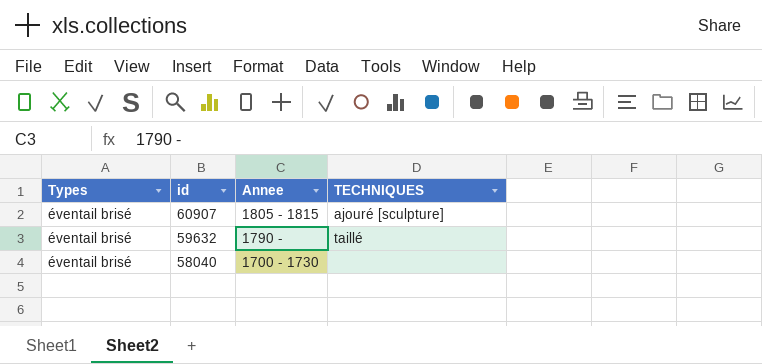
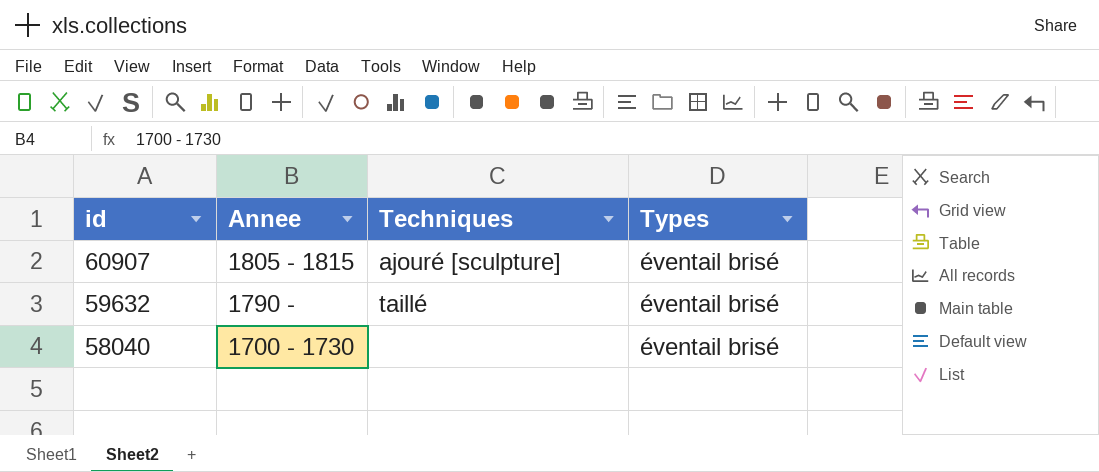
column name: TECHNIQUES -> Techniques
column Types | position: 1 -> 4

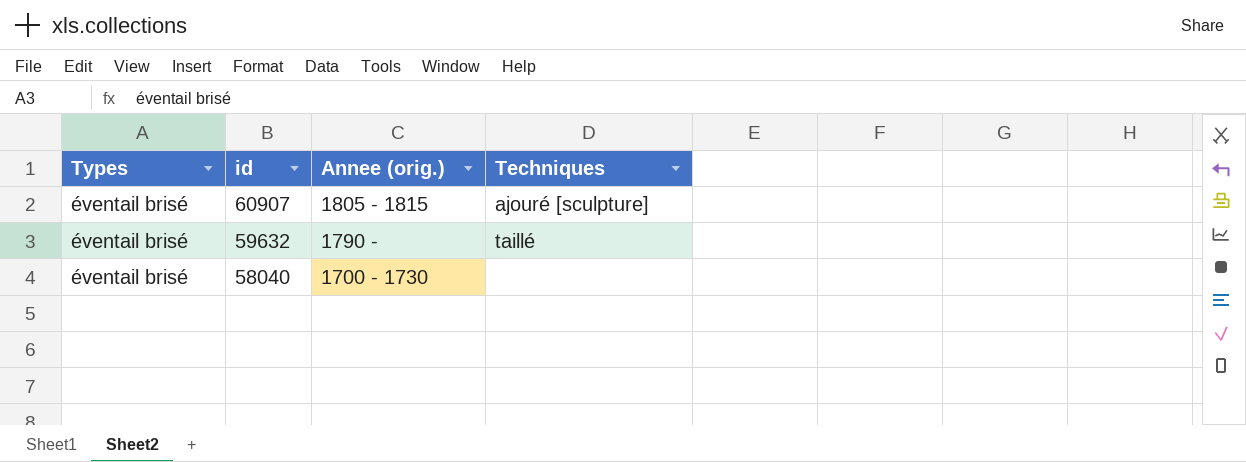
column Types | position: 4 -> 1
column name: Annee -> Annee (orig.)

